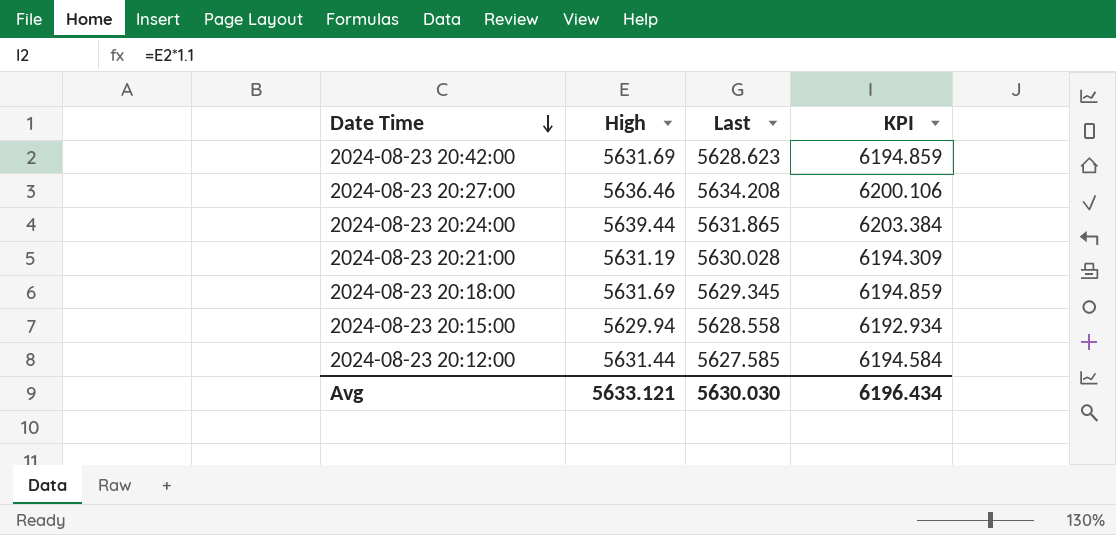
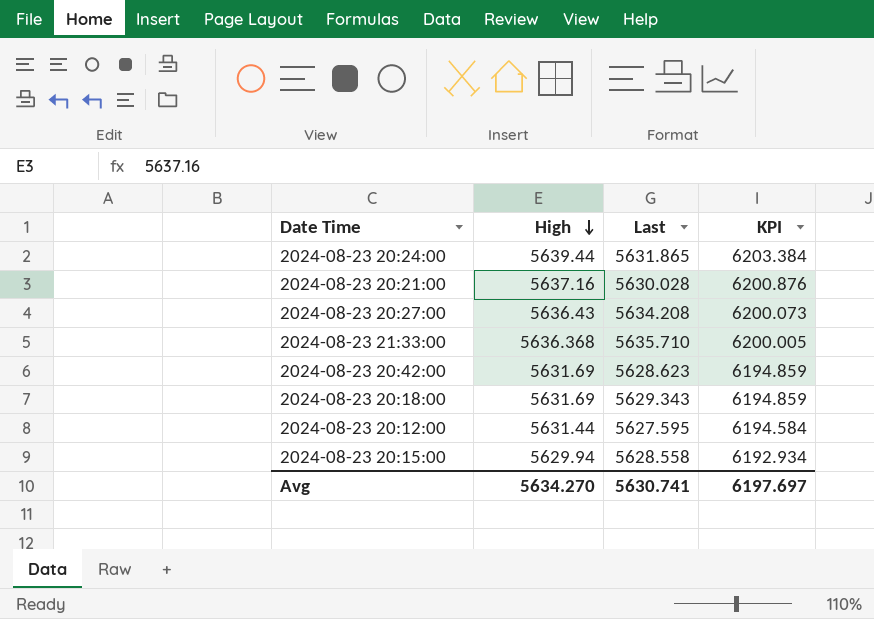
row order: Date Time descending -> High descending
2024-08-23 20:21:00 | High: 5631.19 -> 5637.16
2024-08-23 20:21:00 | KPI: 6194.309 -> 6200.876
2024-08-23 20:27:00 | High: 5636.46 -> 5636.43
2024-08-23 20:27:00 | KPI: 6200.106 -> 6200.073
row 2024-08-23 21:33:00: none -> 5636.368 | 5635.710 | 6200.005
2024-08-23 20:18:00 | Last: 5629.345 -> 5629.343
2024-08-23 20:12:00 | Last: 5627.585 -> 5627.595
Avg | High: 5633.121 -> 5634.270
Avg | Last: 5630.030 -> 5630.741
Avg | KPI: 6196.434 -> 6197.697

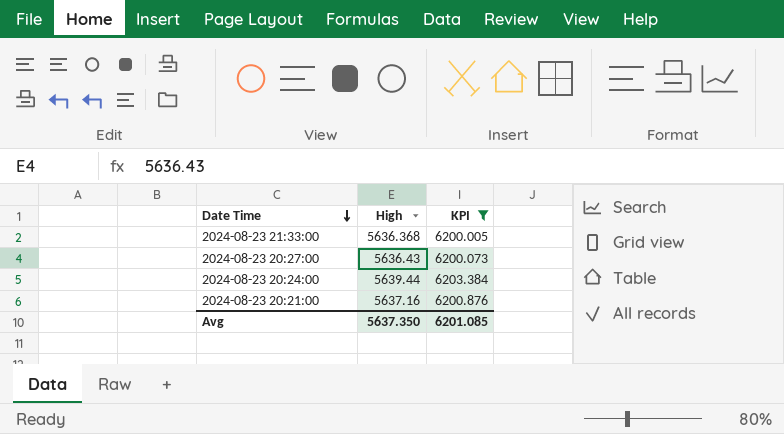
filter: none -> KPI >= 6200.005
row order: High descending -> Date Time descending
column Last | position: 3 -> none
Avg | High: 5634.270 -> 5637.350
Avg | KPI: 6197.697 -> 6201.085

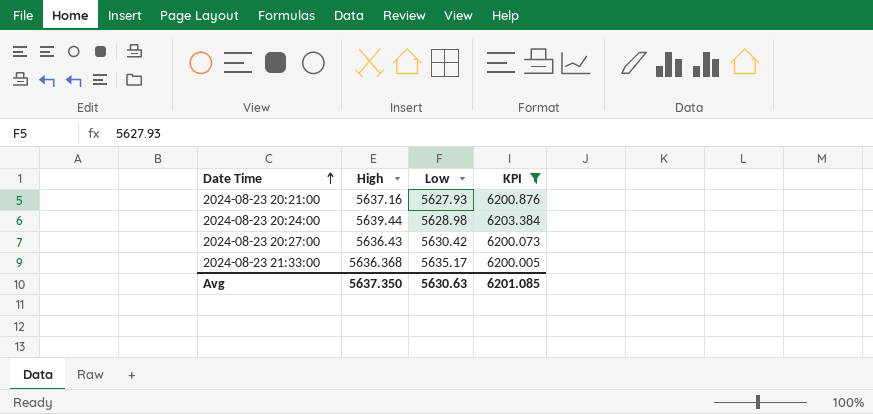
row order: Date Time descending -> Date Time ascending
column Low | position: none -> 3

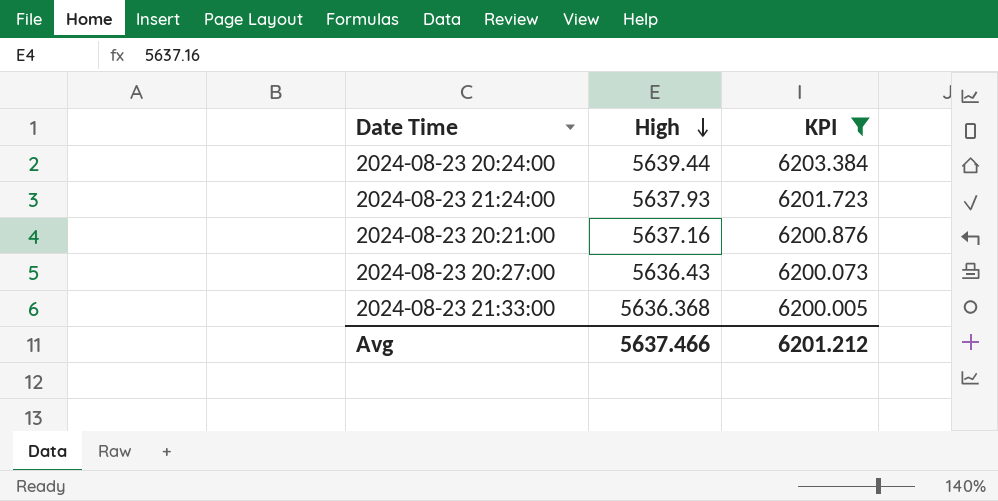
row order: Date Time ascending -> High descending
column Low | position: 3 -> none
row 2024-08-23 21:24:00: none -> 5637.93 | 6201.723
Avg | High: 5637.350 -> 5637.466
Avg | KPI: 6201.085 -> 6201.212

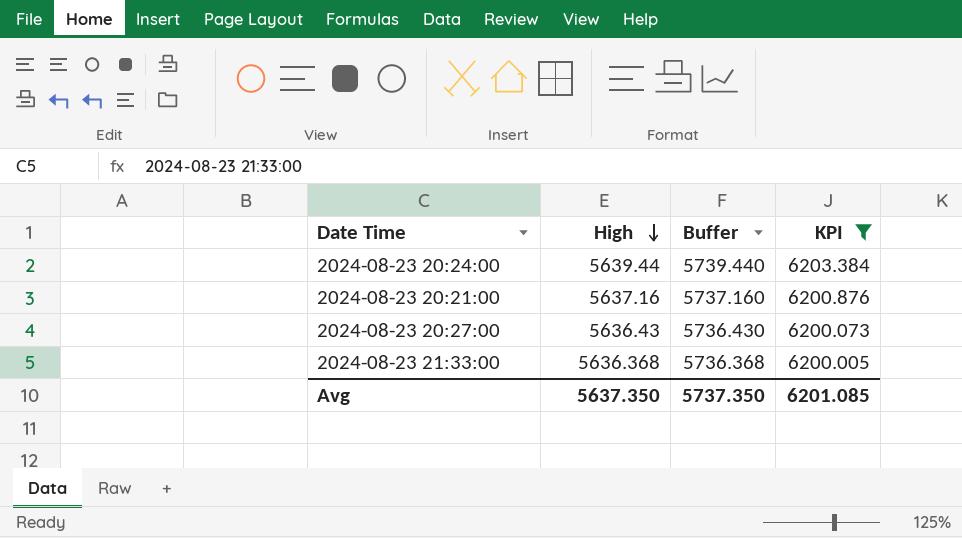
column Buffer | formula: none -> [High] + 100
row 2024-08-23 21:24:00: 5637.93 | 6201.723 -> none
Avg | High: 5637.466 -> 5637.350
Avg | KPI: 6201.212 -> 6201.085

